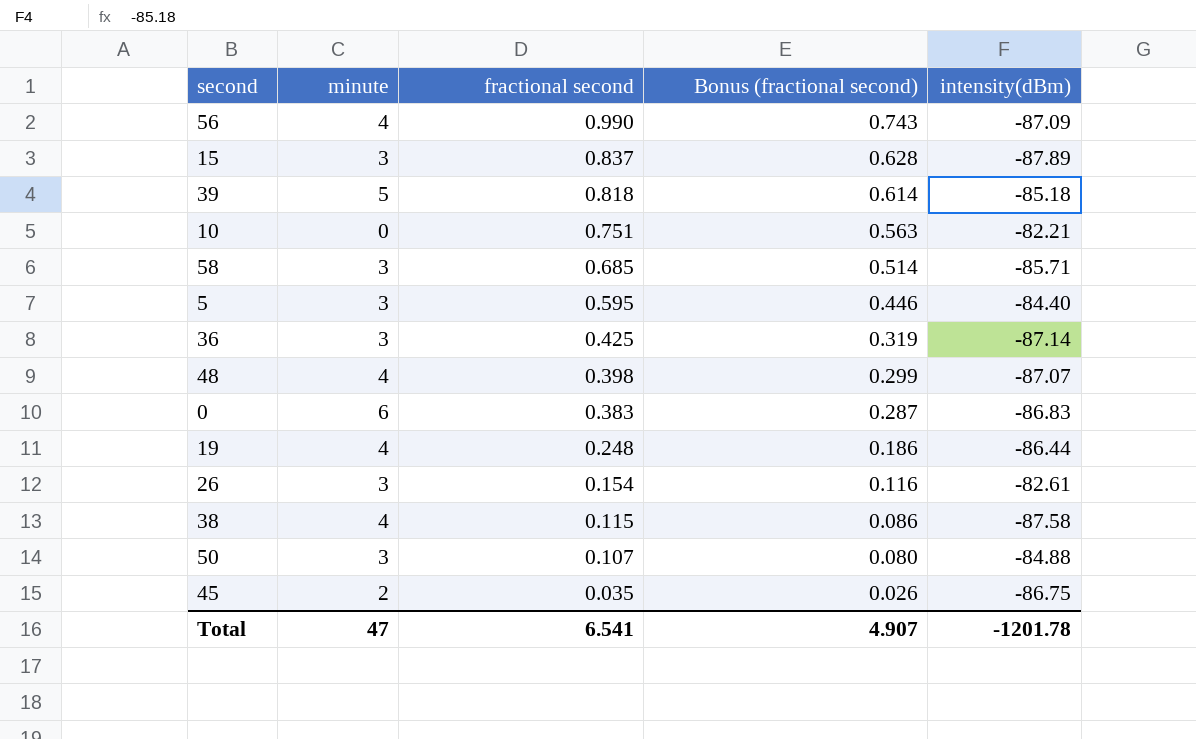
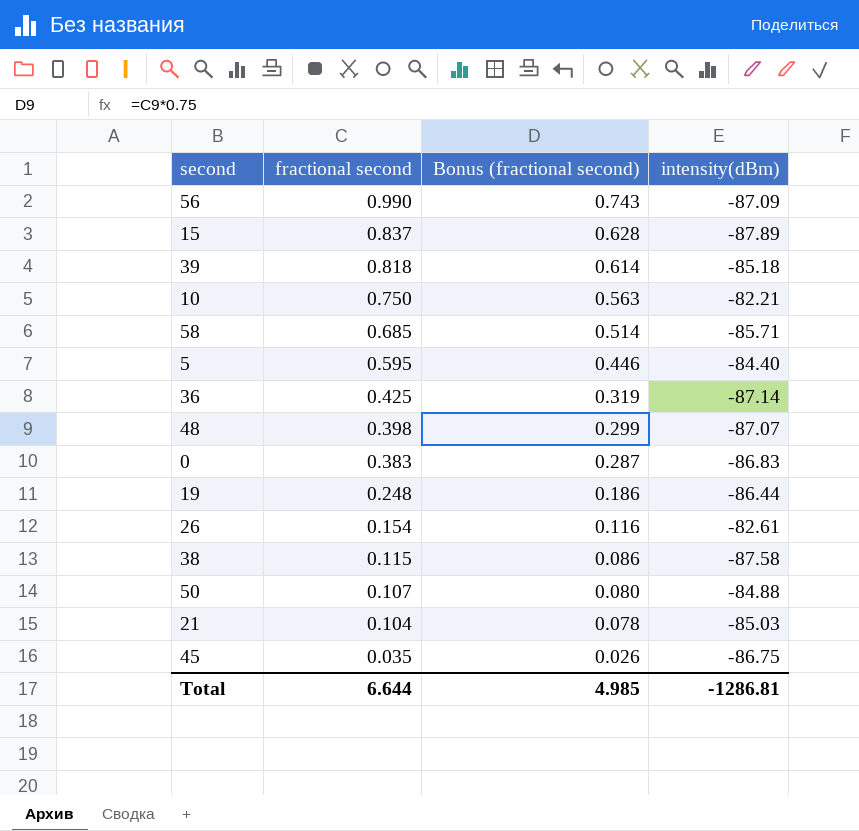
column minute | position: 2 -> none
10 | fractional second: 0.751 -> 0.750
row 21: none -> 0.104 | 0.078 | -85.03
Total | fractional second: 6.541 -> 6.644
Total | Bonus (fractional second): 4.907 -> 4.985
Total | intensity(dBm): -1201.78 -> -1286.81

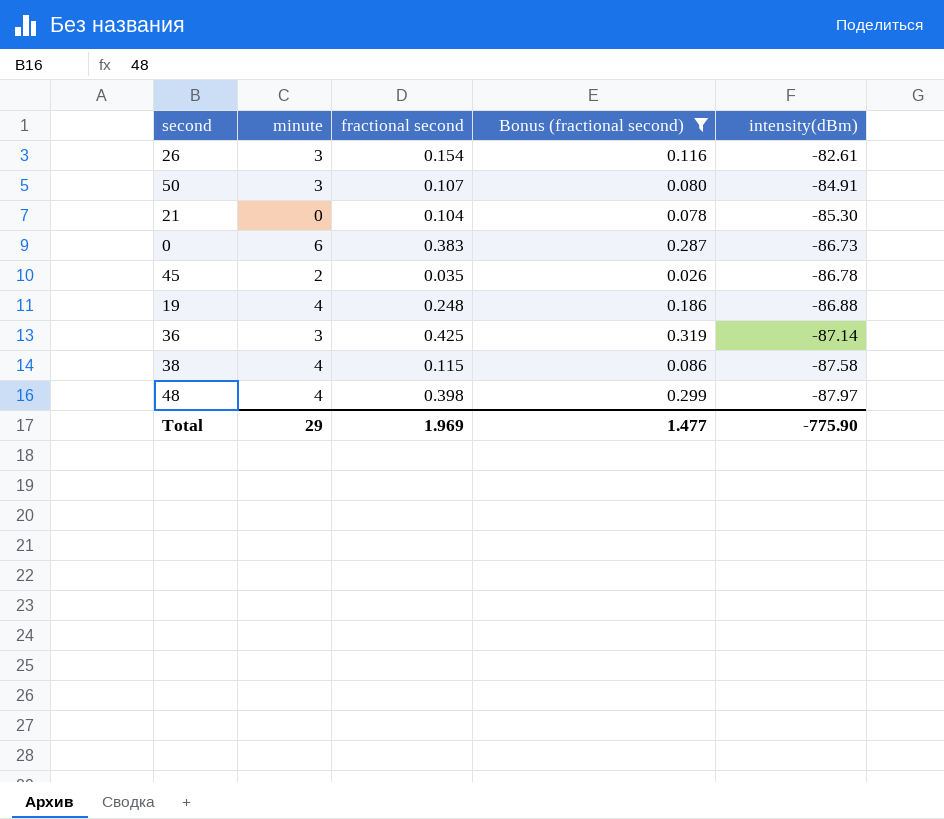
filter: none -> Bonus (fractional second) <= 0.319
row order: fractional second descending -> intensity(dBm) descending
column minute | position: none -> 2
50 | intensity(dBm): -84.88 -> -84.91
21 | intensity(dBm): -85.03 -> -85.30
0 | intensity(dBm): -86.83 -> -86.73
45 | intensity(dBm): -86.75 -> -86.78
19 | intensity(dBm): -86.44 -> -86.88
48 | intensity(dBm): -87.07 -> -87.97
Total | fractional second: 6.644 -> 1.969
Total | Bonus (fractional second): 4.985 -> 1.477
Total | intensity(dBm): -1286.81 -> -775.90

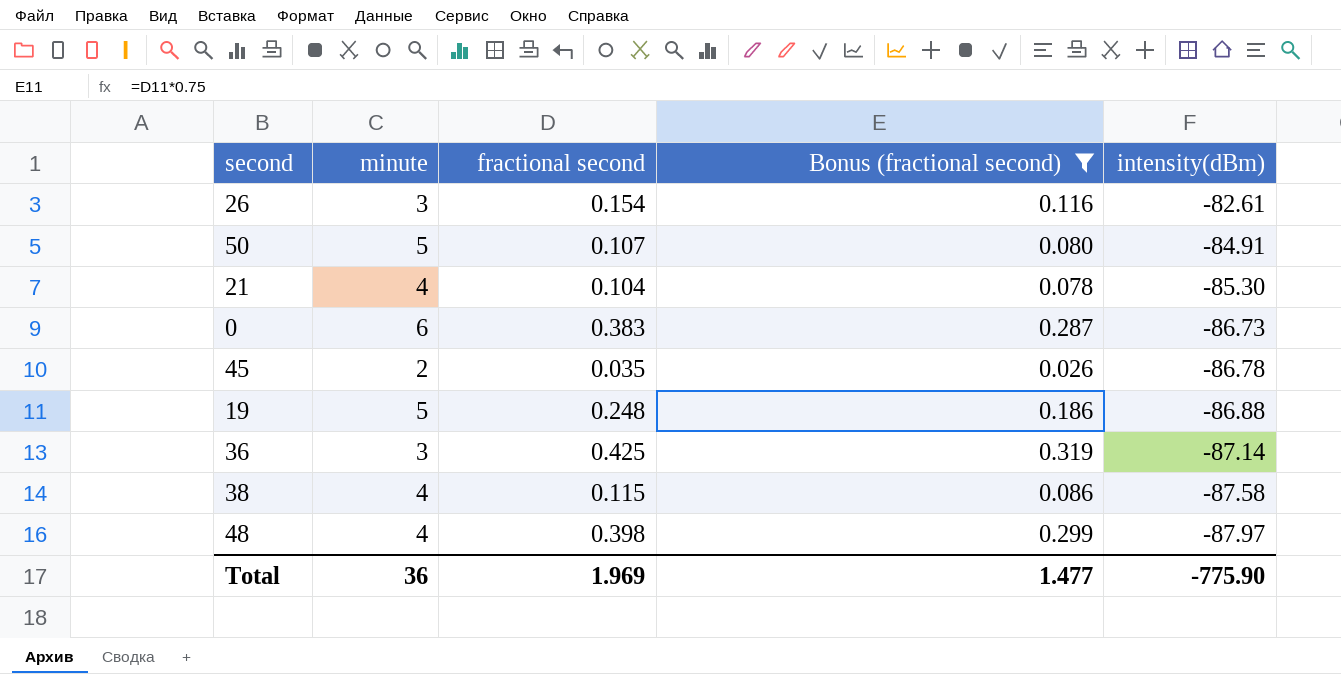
50 | minute: 3 -> 5
21 | minute: 0 -> 4
19 | minute: 4 -> 5
Total | minute: 29 -> 36

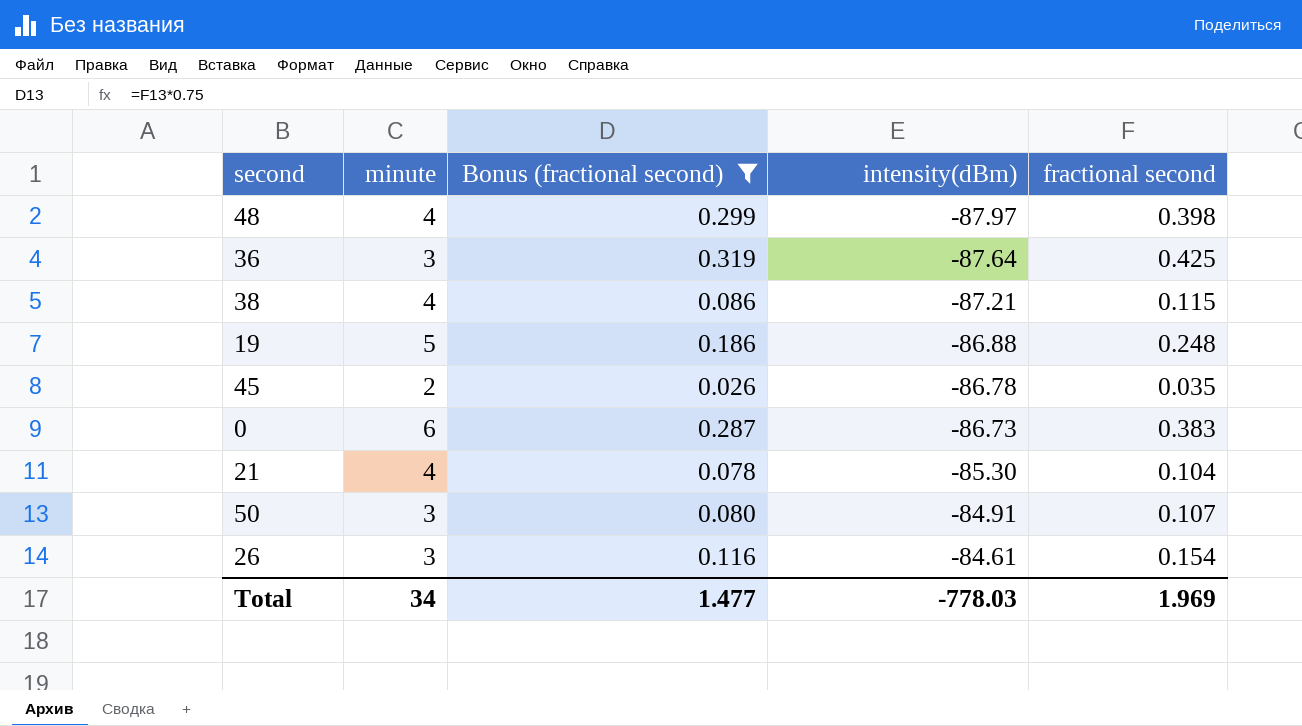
row order: intensity(dBm) descending -> intensity(dBm) ascending
column fractional second | position: 3 -> 5
36 | intensity(dBm): -87.14 -> -87.64
38 | intensity(dBm): -87.58 -> -87.21
50 | minute: 5 -> 3
26 | intensity(dBm): -82.61 -> -84.61
Total | minute: 36 -> 34
Total | intensity(dBm): -775.90 -> -778.03

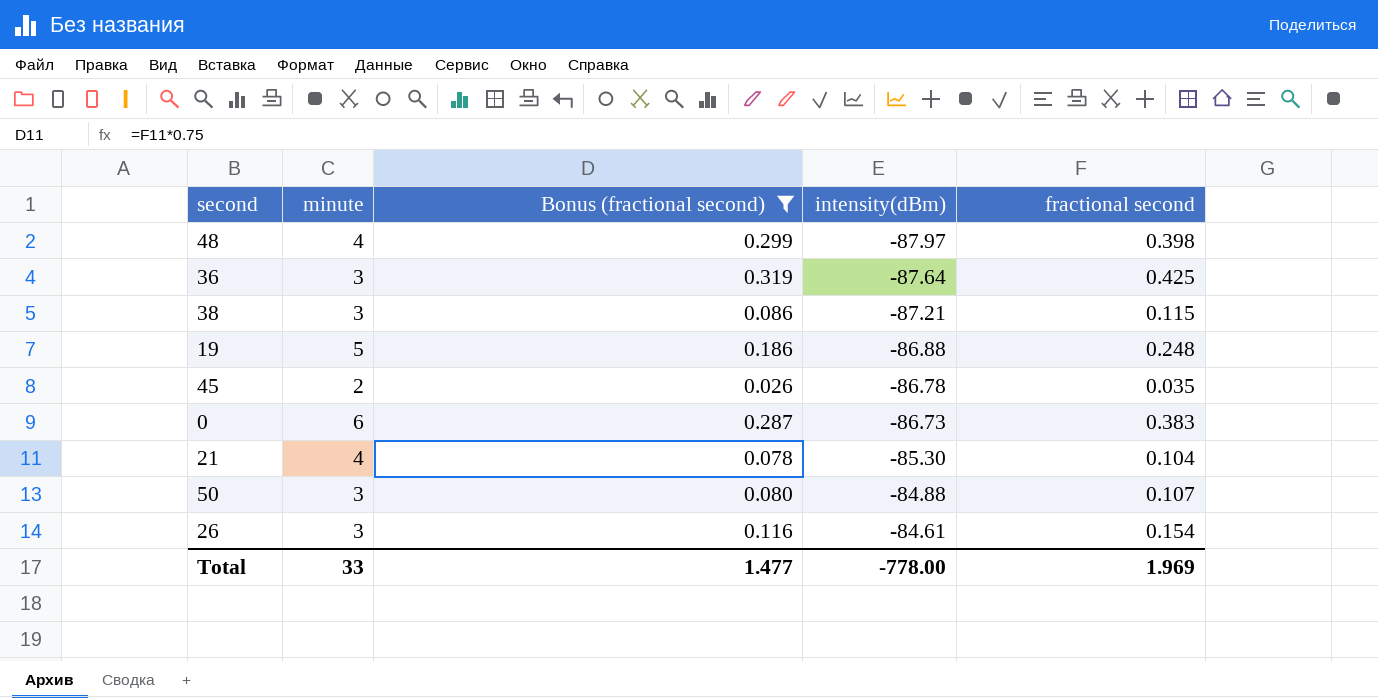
38 | minute: 4 -> 3
50 | intensity(dBm): -84.91 -> -84.88
Total | minute: 34 -> 33
Total | intensity(dBm): -778.03 -> -778.00

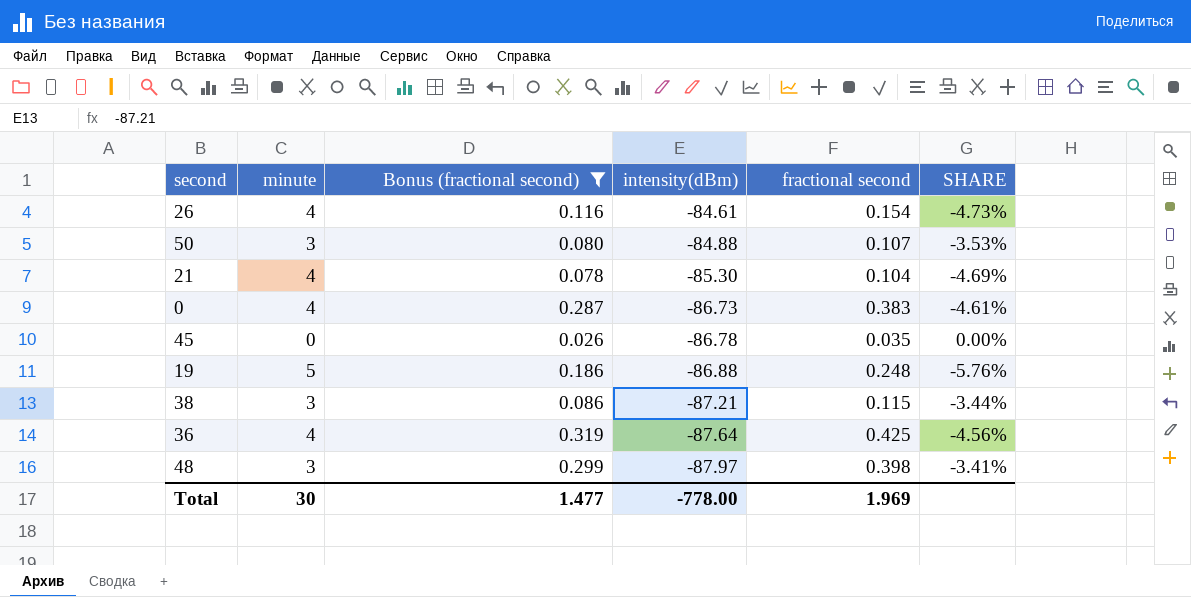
row order: intensity(dBm) ascending -> intensity(dBm) descending
column SHARE | formula: none -> [minute] / [intensity(dBm)]
26 | minute: 3 -> 4
0 | minute: 6 -> 4
45 | minute: 2 -> 0
36 | minute: 3 -> 4
48 | minute: 4 -> 3
Total | minute: 33 -> 30

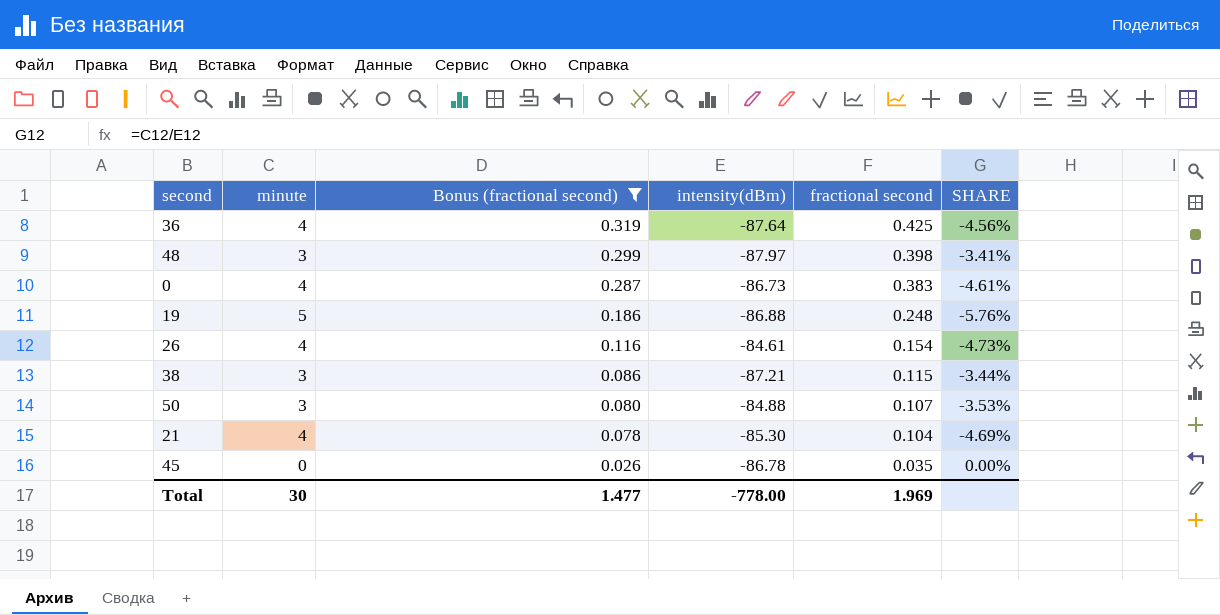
row order: intensity(dBm) descending -> Bonus (fractional second) descending

